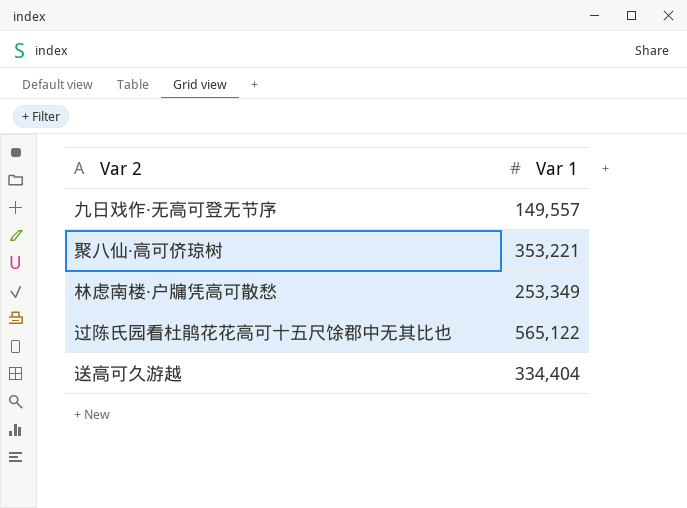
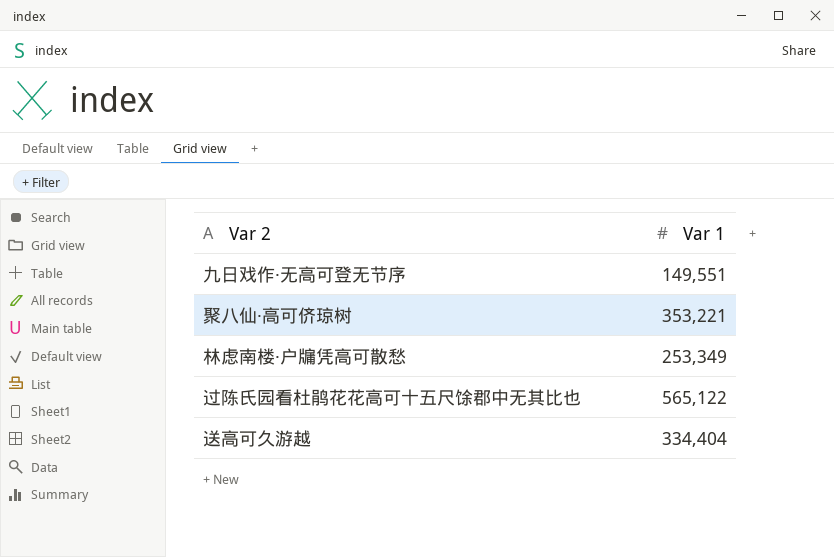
九日戏作·无高可登无节序 | Var 1: 149,557 -> 149,551

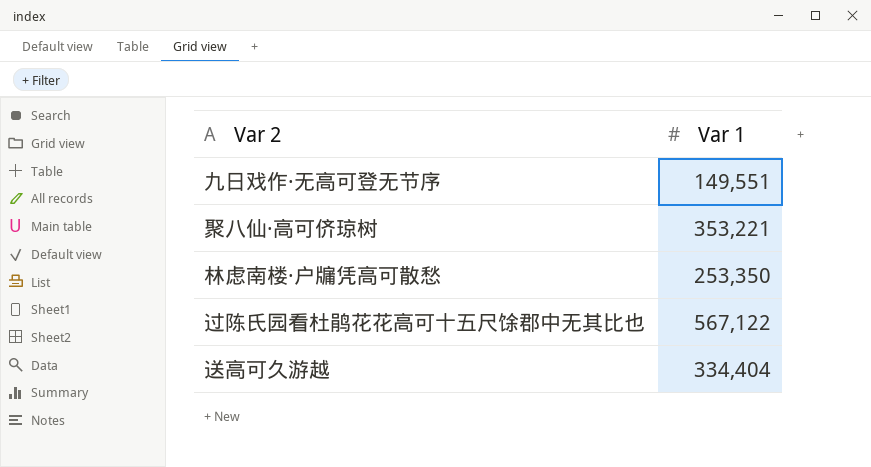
林虑南楼·户牖凭高可散愁 | Var 1: 253,349 -> 253,350
过陈氏园看杜鹃花花高可十五尺馀郡中无其比也 | Var 1: 565,122 -> 567,122

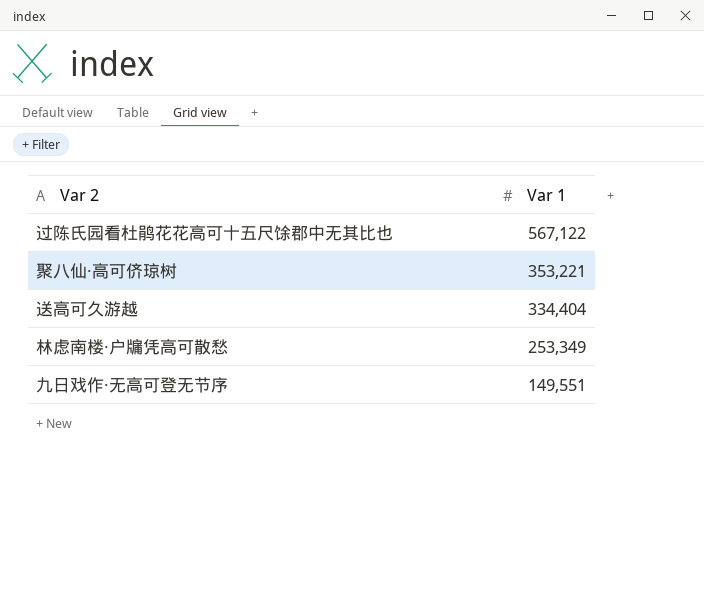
row order: none -> Var 1 descending
林虑南楼·户牖凭高可散愁 | Var 1: 253,350 -> 253,349

